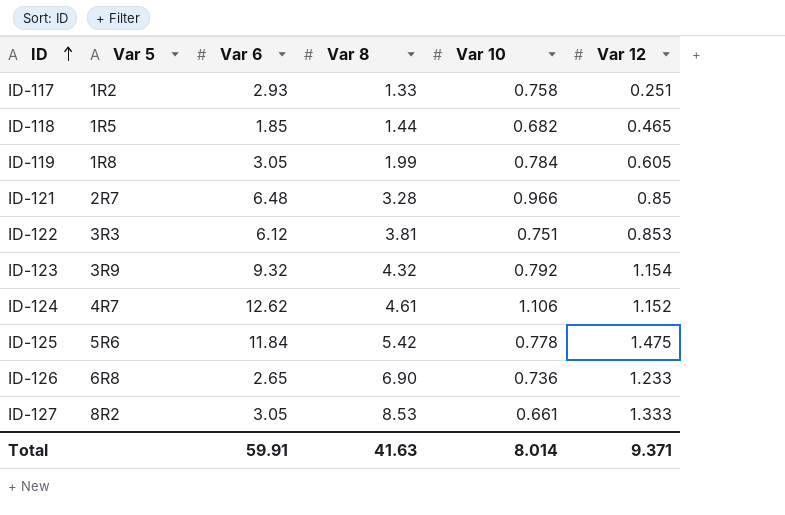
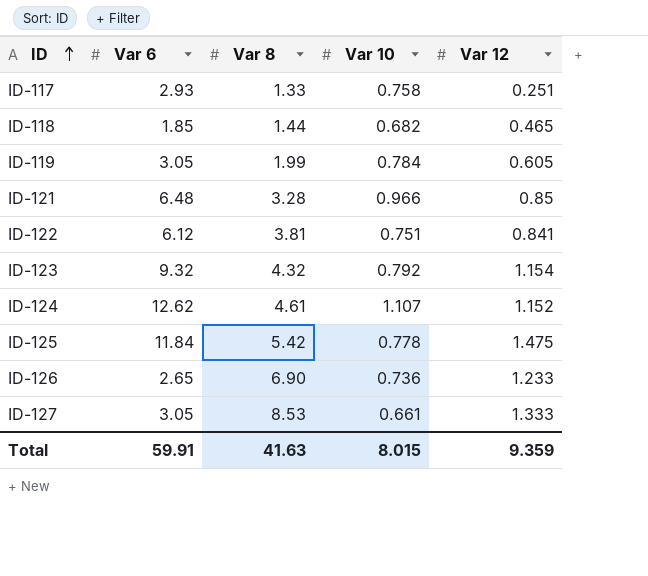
column Var 5 | position: 2 -> none
ID-122 | Var 12: 0.853 -> 0.841
ID-124 | Var 10: 1.106 -> 1.107
Total | Var 10: 8.014 -> 8.015
Total | Var 12: 9.371 -> 9.359

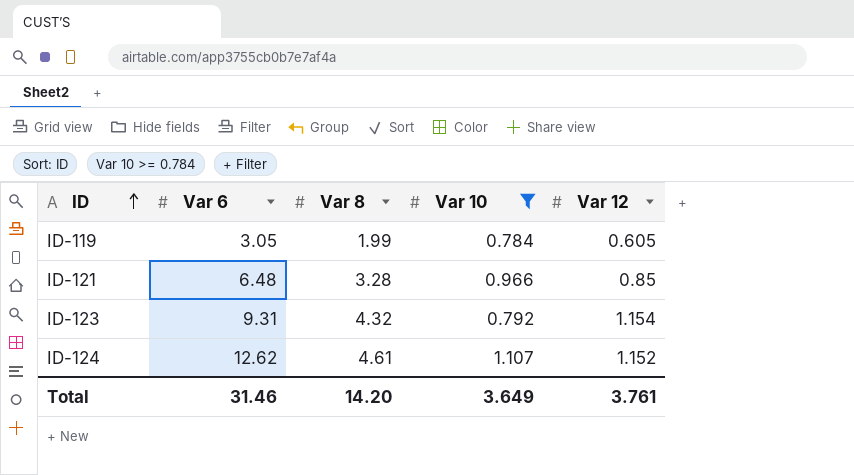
filter: none -> Var 10 >= 0.784
ID-123 | Var 6: 9.32 -> 9.31
Total | Var 6: 59.91 -> 31.46
Total | Var 8: 41.63 -> 14.20
Total | Var 10: 8.015 -> 3.649
Total | Var 12: 9.359 -> 3.761

